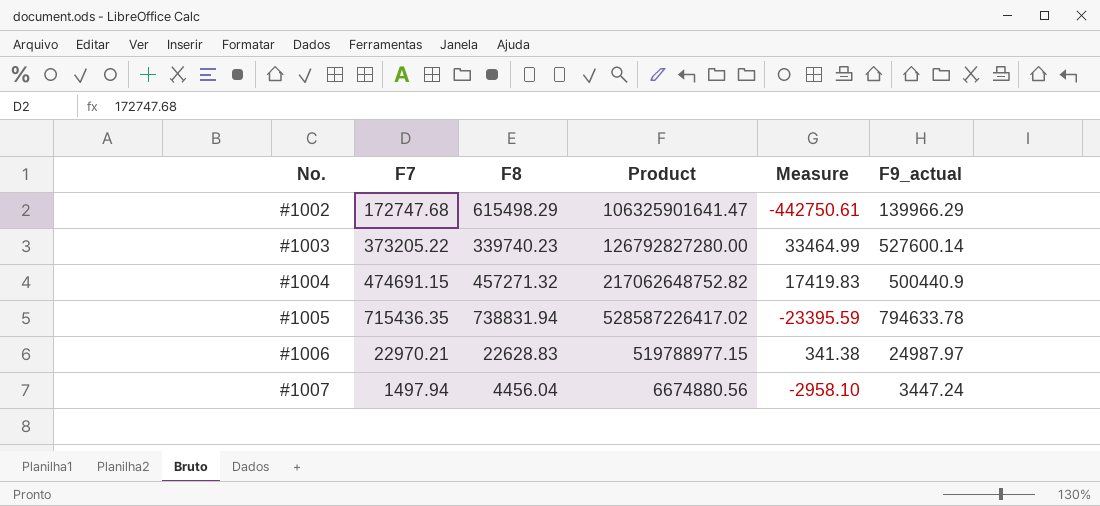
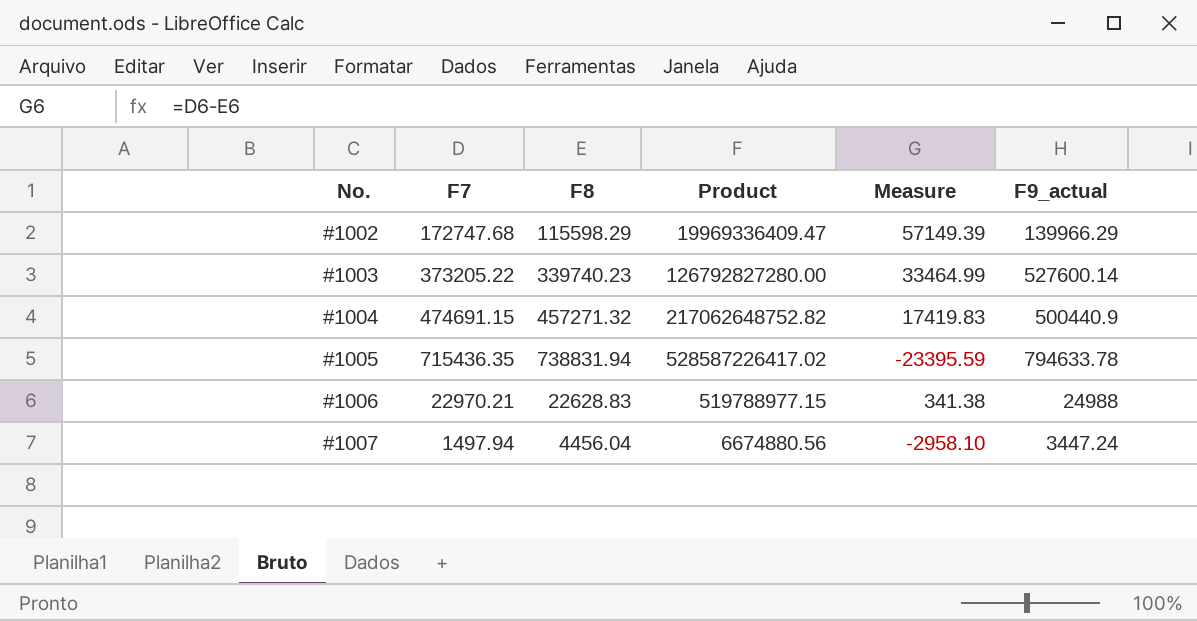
#1002 | F8: 615498.29 -> 115598.29
#1002 | Product: 106325901641.47 -> 19969336409.47
#1002 | Measure: -442750.61 -> 57149.39
#1006 | F9_actual: 24987.97 -> 24988

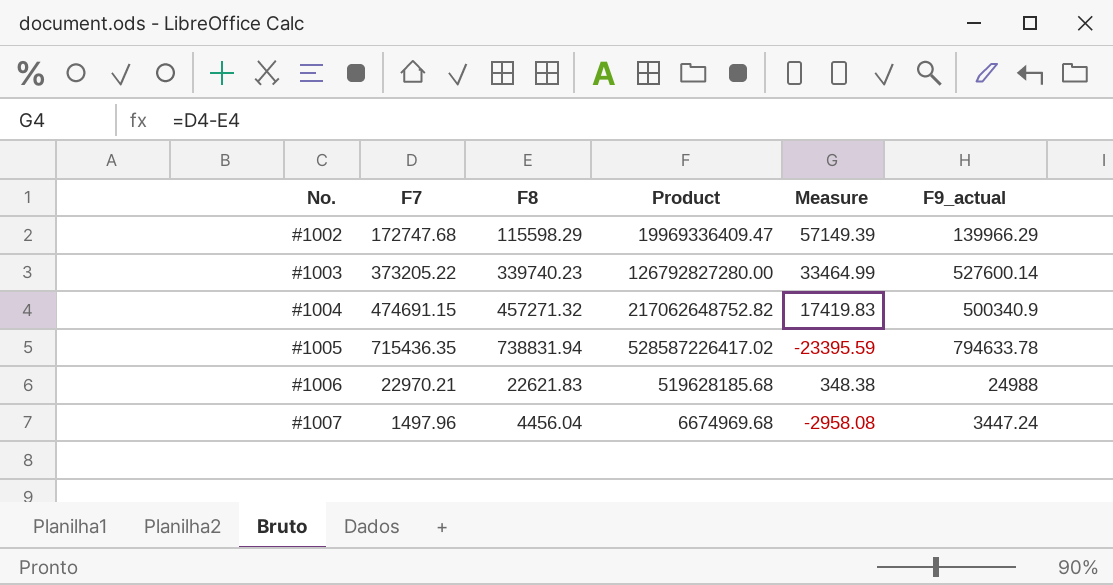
#1004 | F9_actual: 500440.9 -> 500340.9
#1006 | F8: 22628.83 -> 22621.83
#1006 | Product: 519788977.15 -> 519628185.68
#1006 | Measure: 341.38 -> 348.38
#1007 | F7: 1497.94 -> 1497.96
#1007 | Product: 6674880.56 -> 6674969.68
#1007 | Measure: -2958.10 -> -2958.08

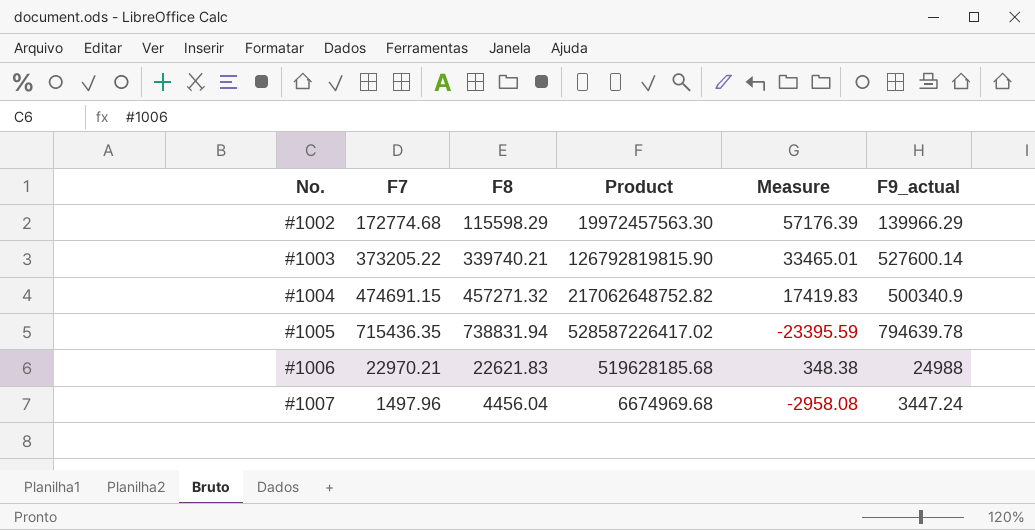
#1002 | F7: 172747.68 -> 172774.68
#1002 | Product: 19969336409.47 -> 19972457563.30
#1002 | Measure: 57149.39 -> 57176.39
#1003 | F8: 339740.23 -> 339740.21
#1003 | Product: 126792827280.00 -> 126792819815.90
#1003 | Measure: 33464.99 -> 33465.01
#1005 | F9_actual: 794633.78 -> 794639.78

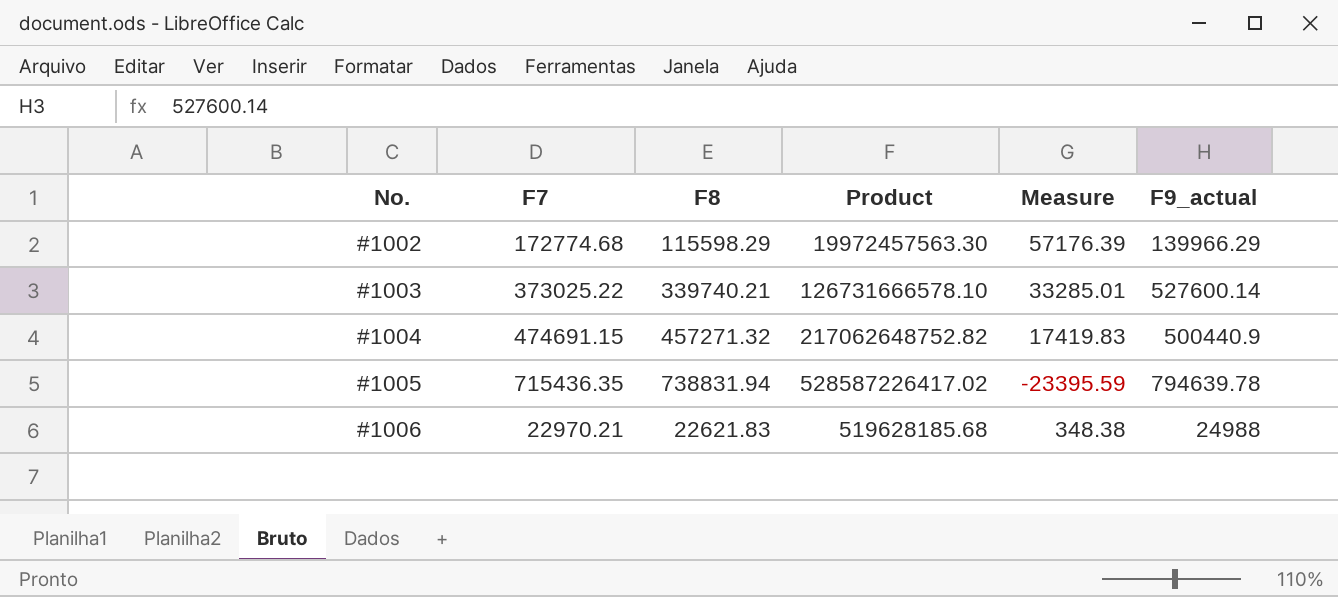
row #1007: 1497.96 | 4456.04 | 6674969.68 | -2958.08 | 3447.24 -> none
#1003 | F7: 373205.22 -> 373025.22
#1003 | Product: 126792819815.90 -> 126731666578.10
#1003 | Measure: 33465.01 -> 33285.01
#1004 | F9_actual: 500340.9 -> 500440.9

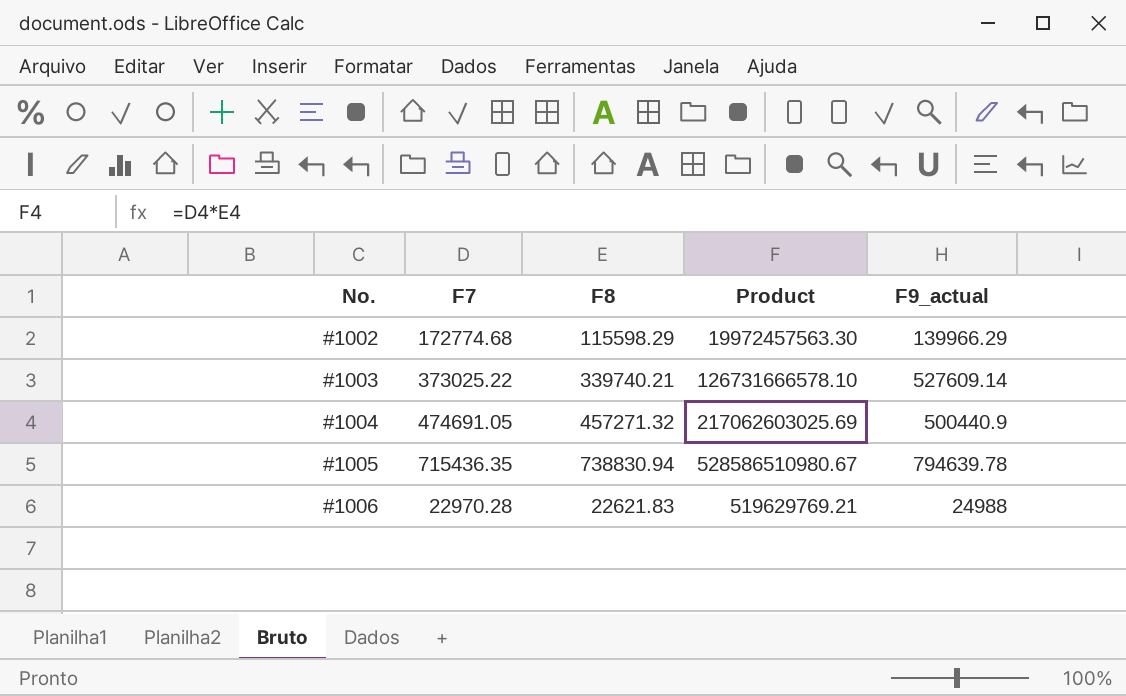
column Measure | formula: [F7] - [F8] -> none
#1003 | F9_actual: 527600.14 -> 527609.14
#1004 | F7: 474691.15 -> 474691.05
#1004 | Product: 217062648752.82 -> 217062603025.69
#1005 | F8: 738831.94 -> 738830.94
#1005 | Product: 528587226417.02 -> 528586510980.67
#1006 | F7: 22970.21 -> 22970.28
#1006 | Product: 519628185.68 -> 519629769.21

